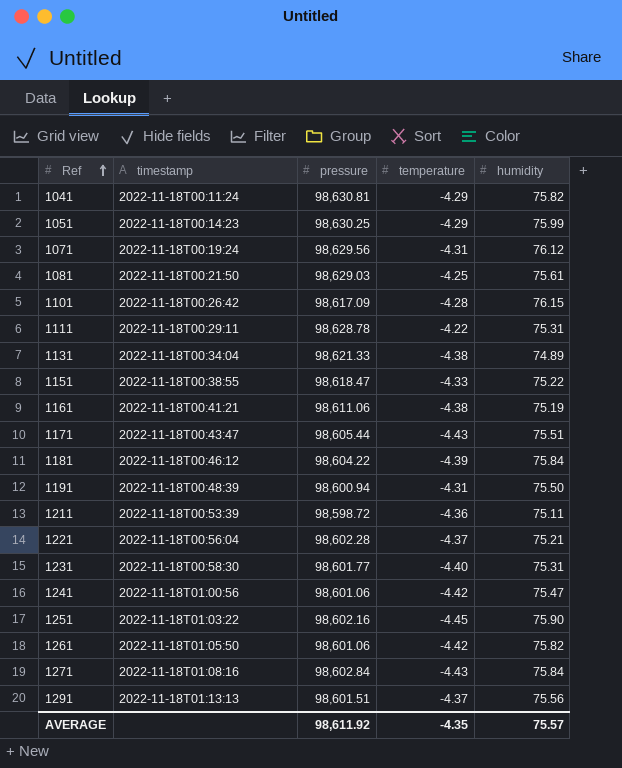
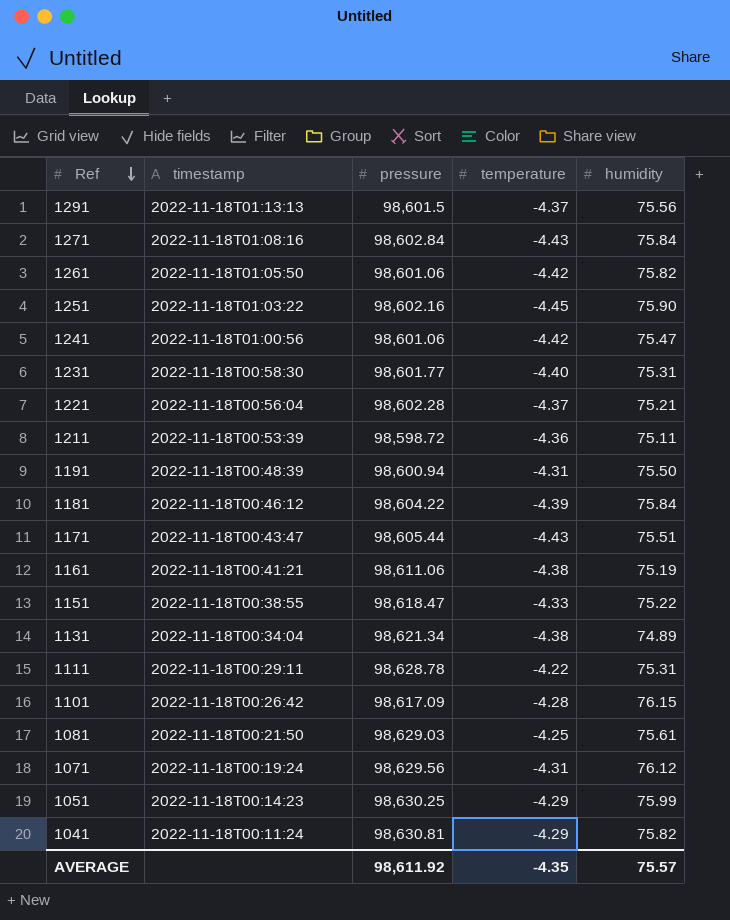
row order: Ref ascending -> Ref descending
1291 | pressure: 98,601.51 -> 98,601.5
1131 | pressure: 98,621.33 -> 98,621.34

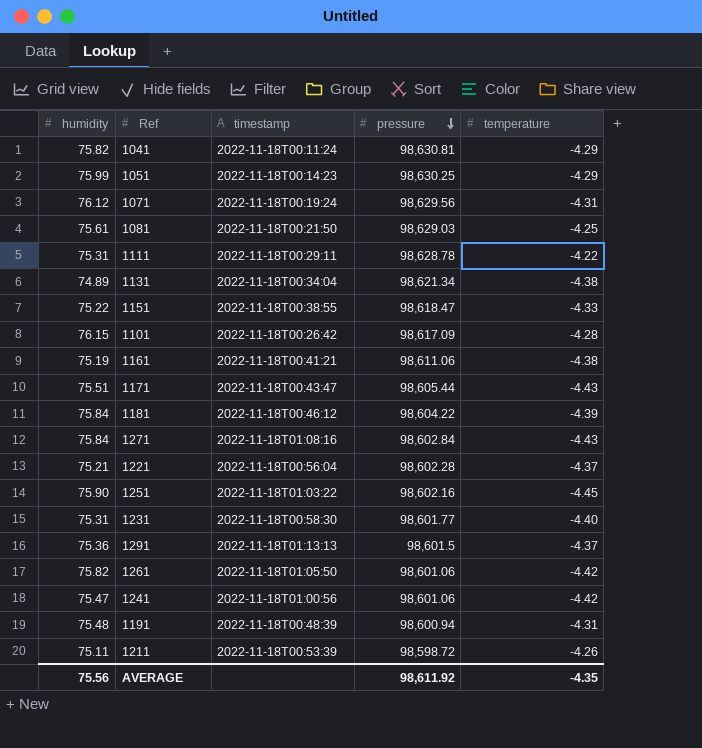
row order: Ref descending -> pressure descending
column humidity | position: 5 -> 1
1291 | humidity: 75.56 -> 75.36
1191 | humidity: 75.50 -> 75.48
1211 | temperature: -4.36 -> -4.26
AVERAGE | humidity: 75.57 -> 75.56

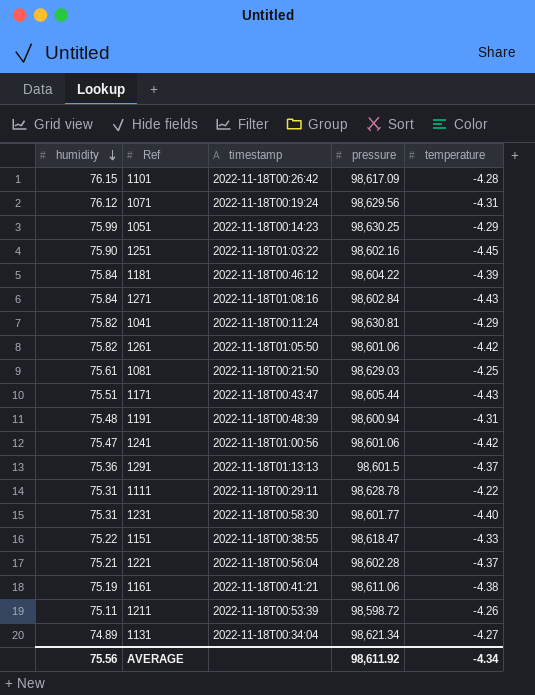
row order: pressure descending -> humidity descending
1131 | temperature: -4.38 -> -4.27
AVERAGE | temperature: -4.35 -> -4.34

